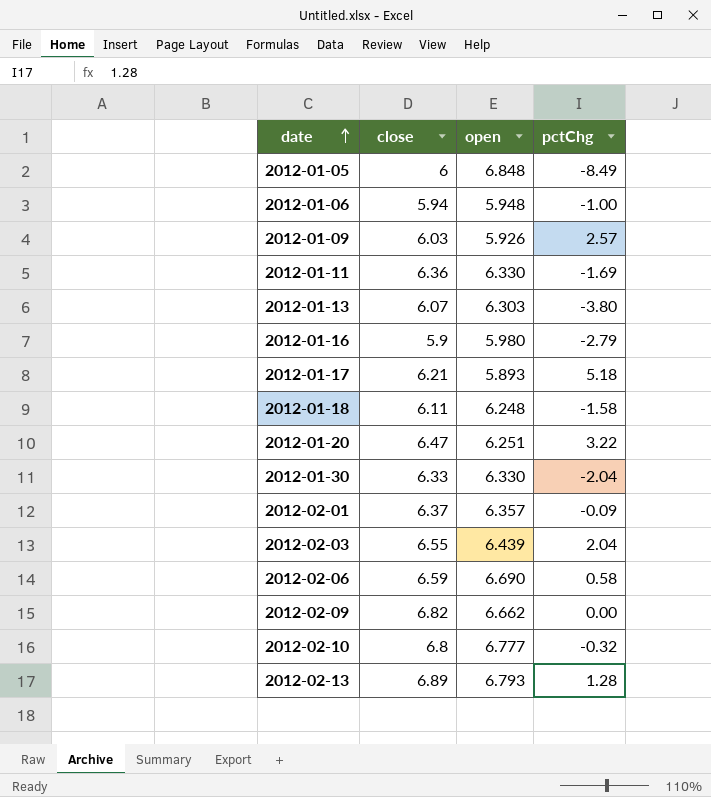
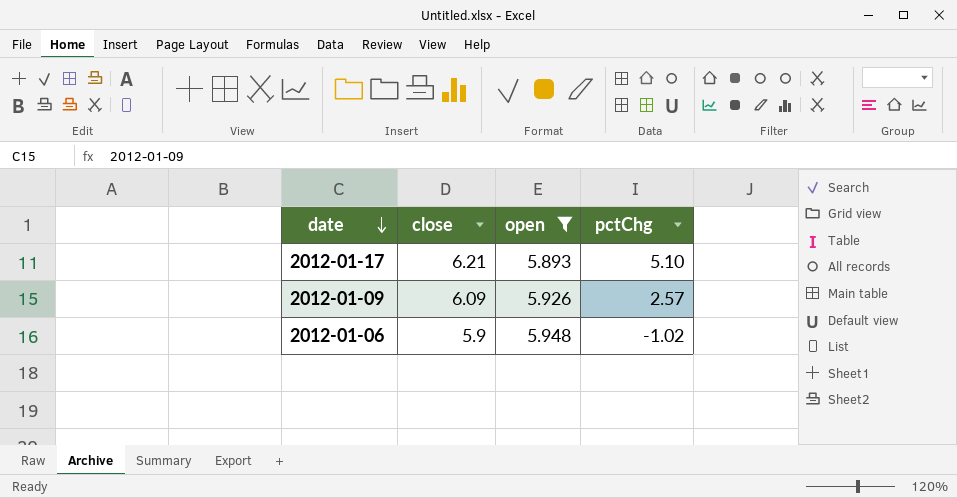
filter: none -> open <= 5.948
row order: date ascending -> date descending
2012-01-17 | pctChg: 5.18 -> 5.10
2012-01-09 | close: 6.03 -> 6.09
2012-01-06 | close: 5.94 -> 5.9
2012-01-06 | pctChg: -1.00 -> -1.02

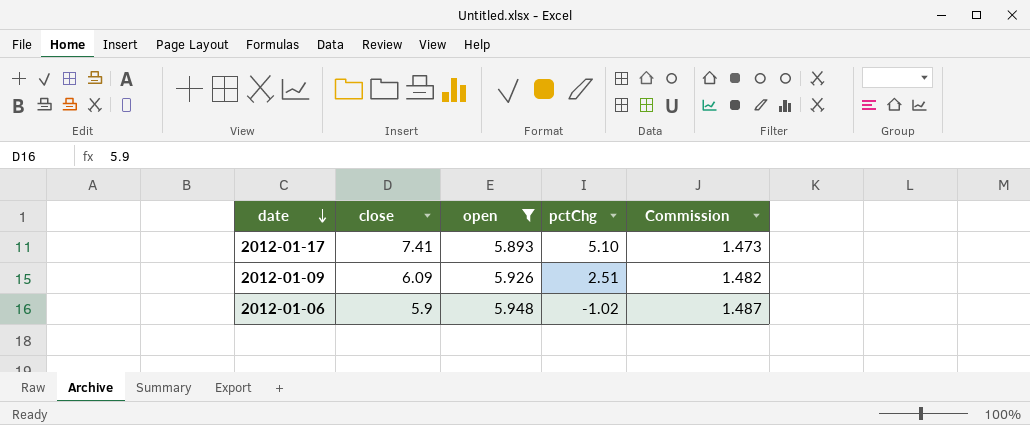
column Commission | formula: none -> [open] * 0.25
2012-01-17 | close: 6.21 -> 7.41
2012-01-09 | pctChg: 2.57 -> 2.51

